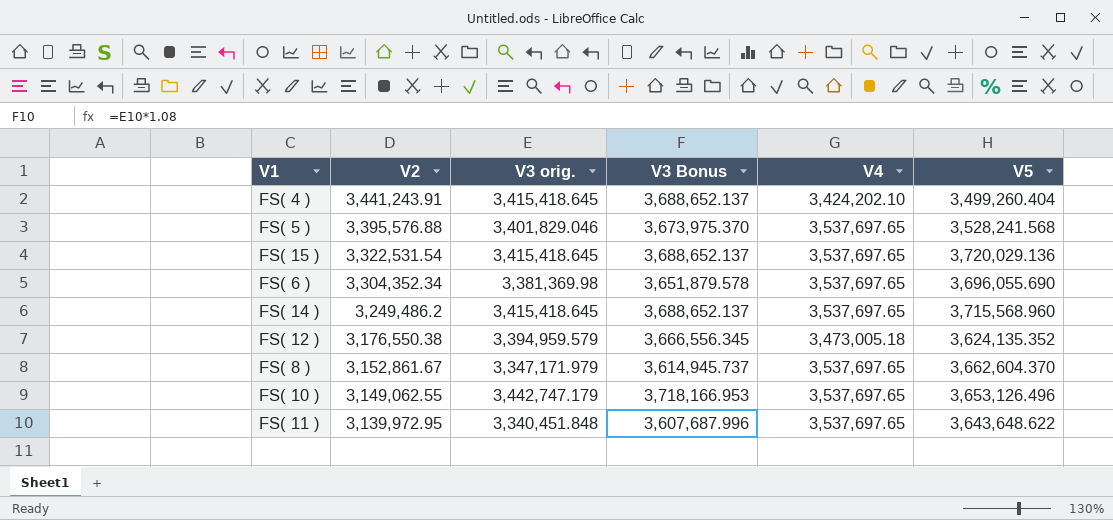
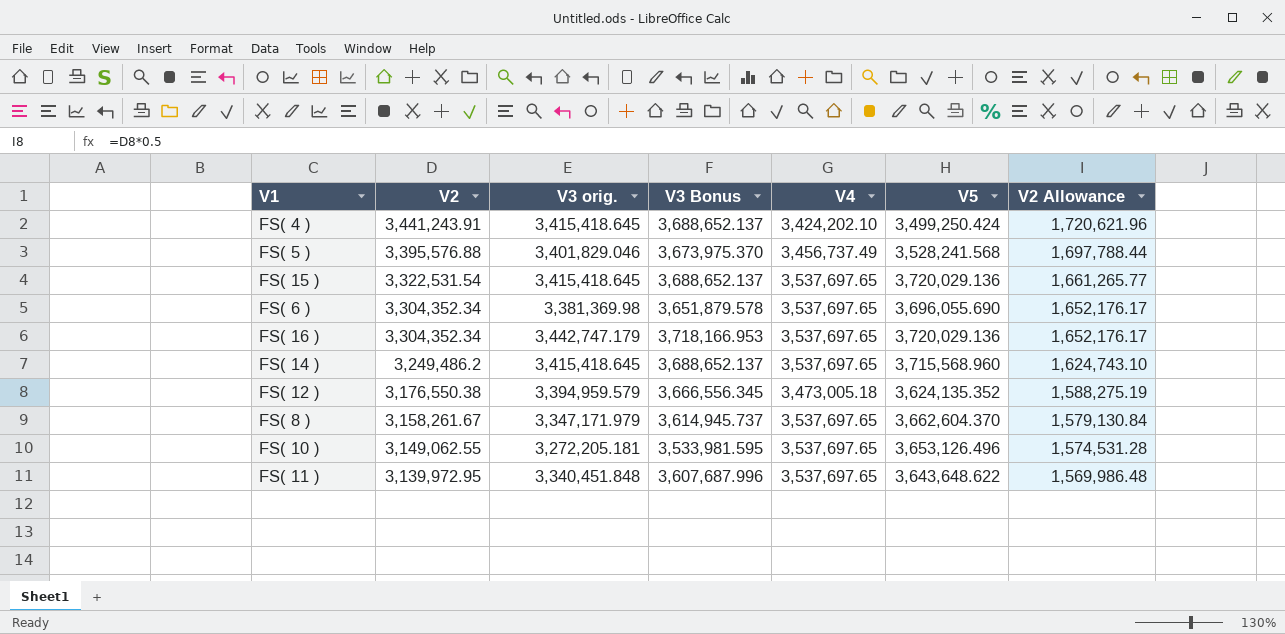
column V2 Allowance | formula: none -> [V2] * 0.5
FS( 4 ) | V5: 3,499,260.404 -> 3,499,250.424
FS( 5 ) | V4: 3,537,697.65 -> 3,456,737.49
row FS( 16 ): none -> 3,304,352.34 | 3,442,747.179 | 3,718,166.953 | 3,537,697.65 | 3,720,029.136 | 1,652,176.17
FS( 8 ) | V2: 3,152,861.67 -> 3,158,261.67
FS( 10 ) | V3 orig.: 3,442,747.179 -> 3,272,205.181
FS( 10 ) | V3 Bonus: 3,718,166.953 -> 3,533,981.595

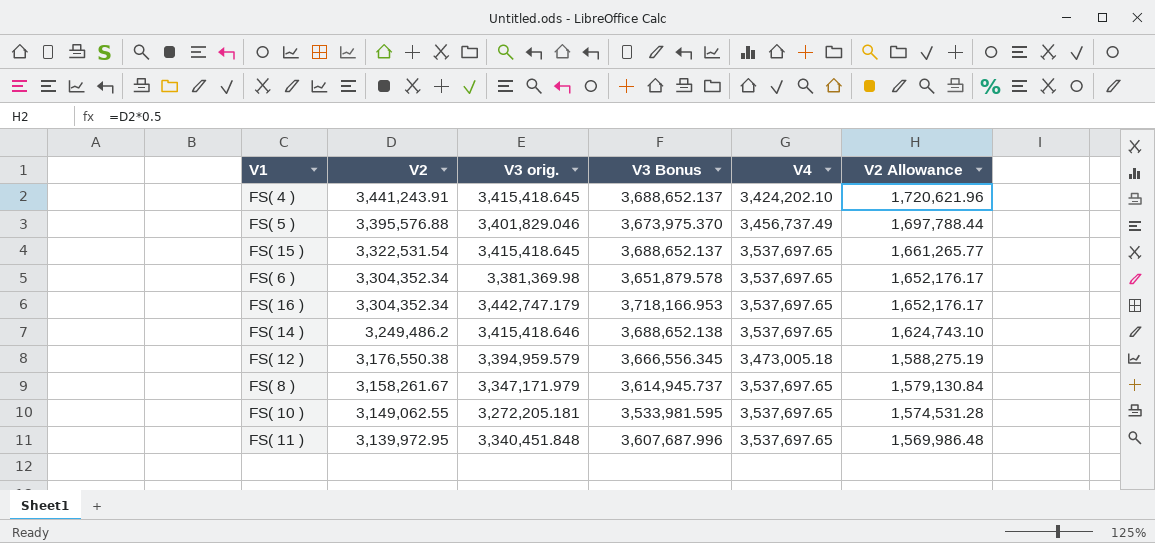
column V5 | position: 6 -> none
FS( 14 ) | V3 orig.: 3,415,418.645 -> 3,415,418.646
FS( 14 ) | V3 Bonus: 3,688,652.137 -> 3,688,652.138

